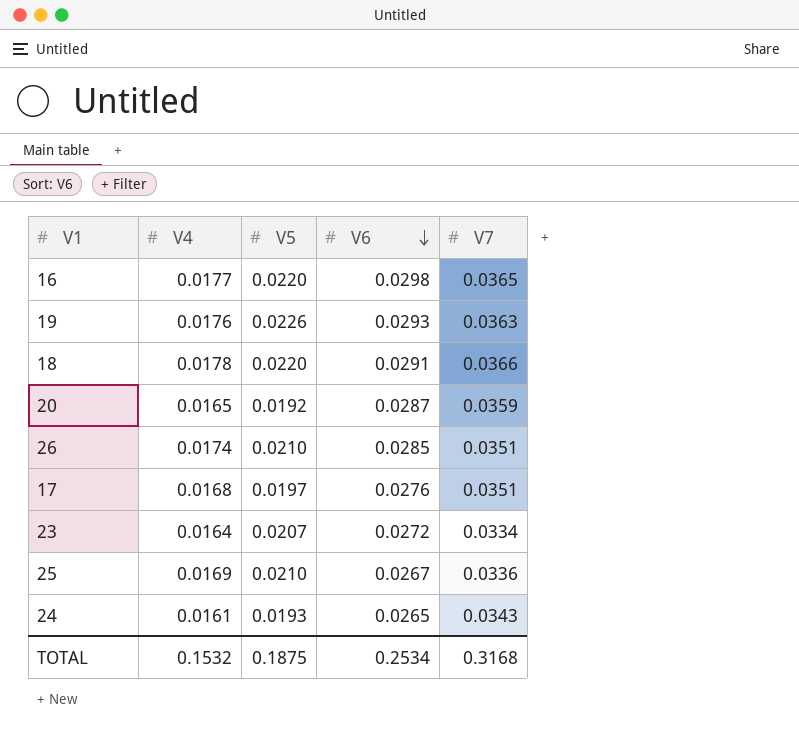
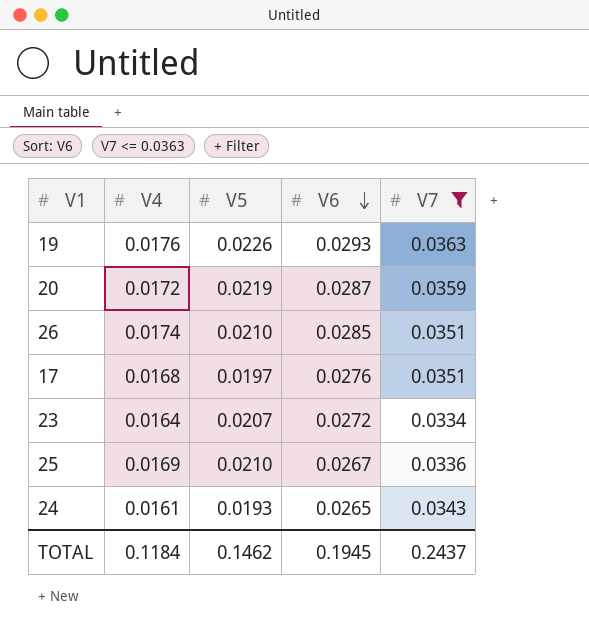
filter: none -> V7 <= 0.0363
20 | V4: 0.0165 -> 0.0172
20 | V5: 0.0192 -> 0.0219
TOTAL | V4: 0.1532 -> 0.1184
TOTAL | V5: 0.1875 -> 0.1462
TOTAL | V6: 0.2534 -> 0.1945
TOTAL | V7: 0.3168 -> 0.2437

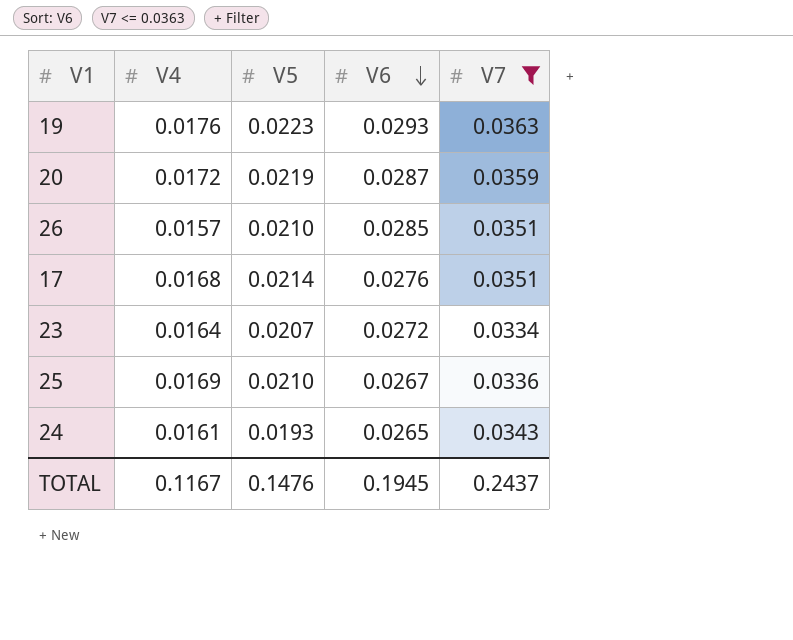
19 | V5: 0.0226 -> 0.0223
26 | V4: 0.0174 -> 0.0157
17 | V5: 0.0197 -> 0.0214
TOTAL | V4: 0.1184 -> 0.1167
TOTAL | V5: 0.1462 -> 0.1476

